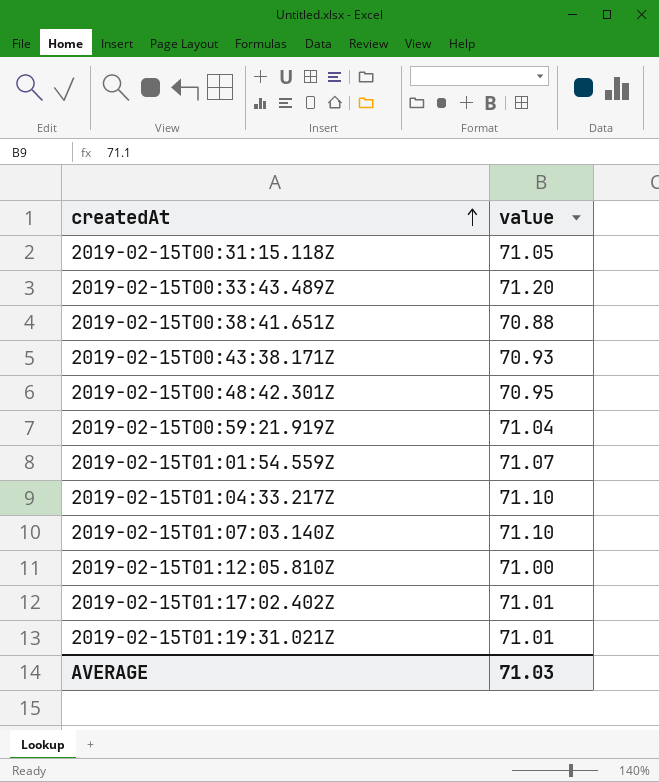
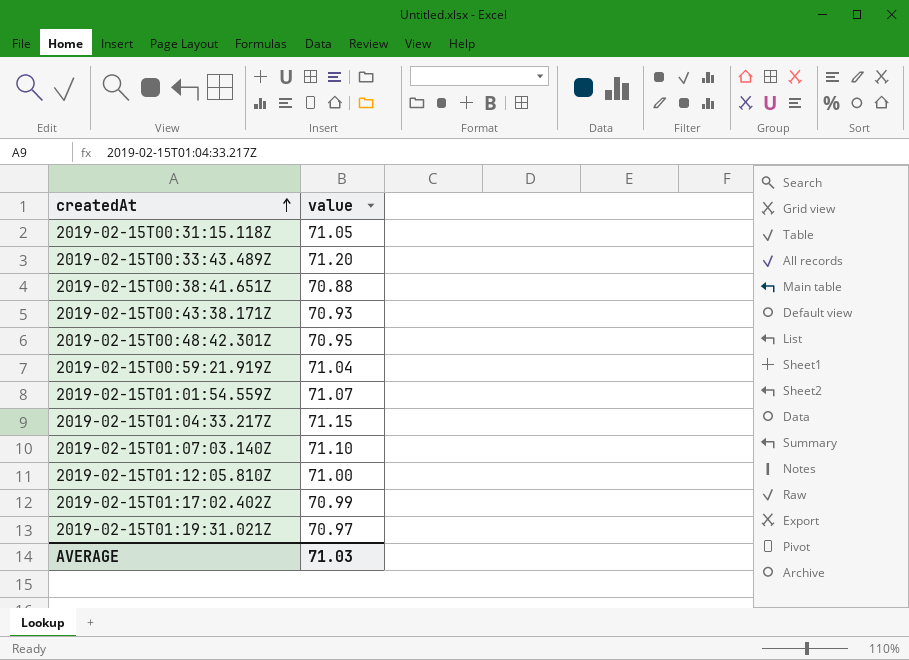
2019-02-15T01:04:33.217Z | value: 71.10 -> 71.15
2019-02-15T01:17:02.402Z | value: 71.01 -> 70.99
2019-02-15T01:19:31.021Z | value: 71.01 -> 70.97

